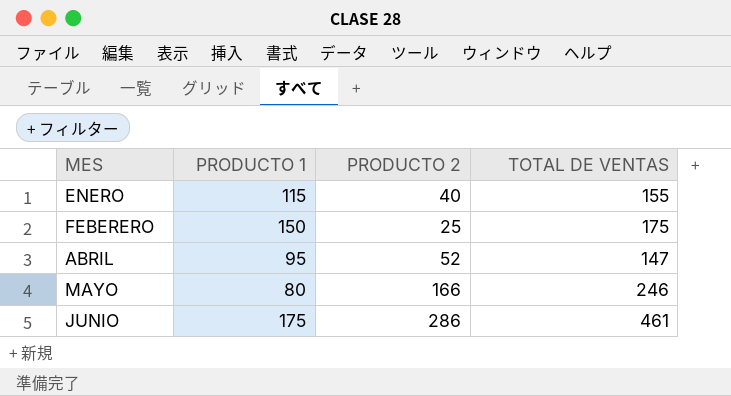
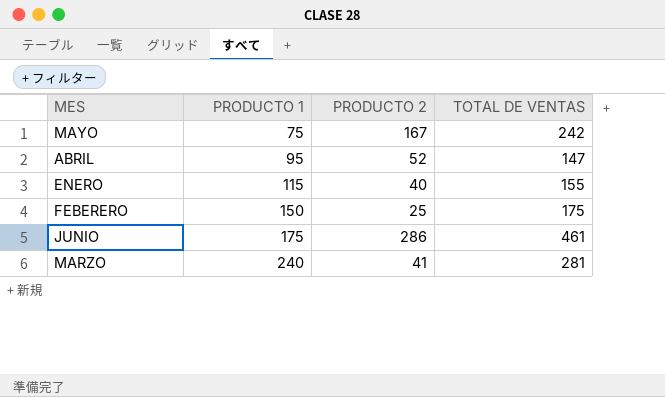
row order: none -> PRODUCTO 1 ascending
MAYO | PRODUCTO 1: 80 -> 75
MAYO | PRODUCTO 2: 166 -> 167
MAYO | TOTAL DE VENTAS: 246 -> 242
row MARZO: none -> 240 | 41 | 281

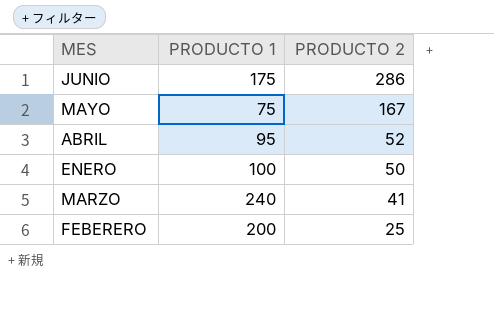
row order: PRODUCTO 1 ascending -> PRODUCTO 2 descending
column TOTAL DE VENTAS | formula: [PRODUCTO 1] + [PRODUCTO 2] -> none
ENERO | PRODUCTO 1: 115 -> 100
ENERO | PRODUCTO 2: 40 -> 50
FEBERERO | PRODUCTO 1: 150 -> 200

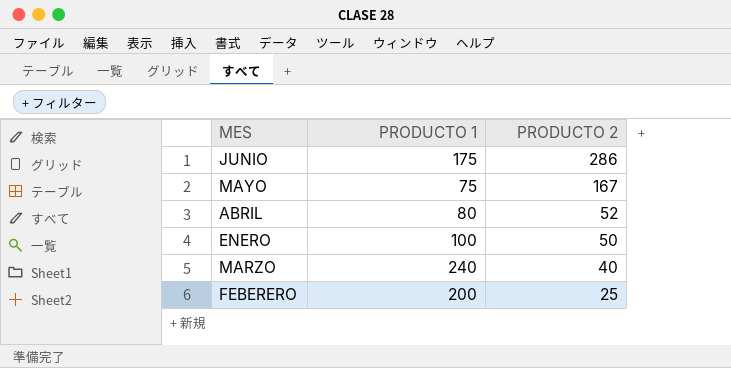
ABRIL | PRODUCTO 1: 95 -> 80
MARZO | PRODUCTO 2: 41 -> 40

